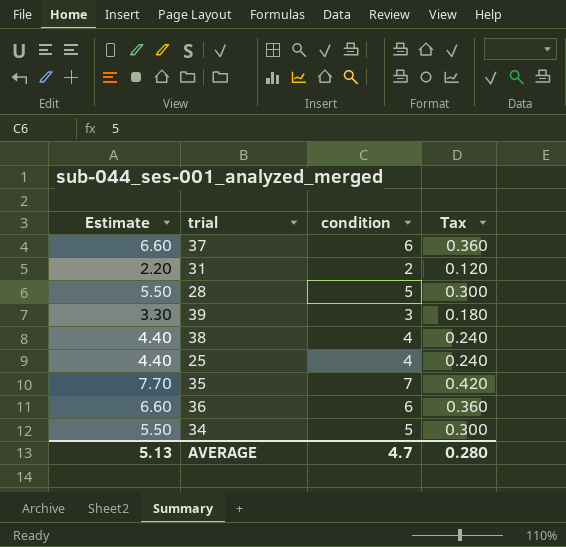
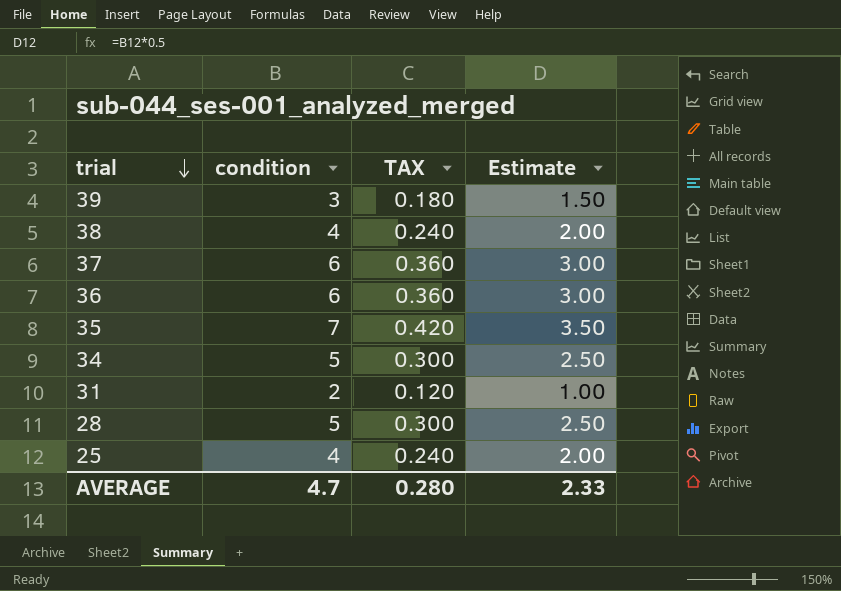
row order: none -> trial descending
column name: Tax -> TAX
column Estimate | formula: [condition] * 1.1 -> [condition] * 0.5
column Estimate | position: 1 -> 4
AVERAGE | Estimate: 5.13 -> 2.33

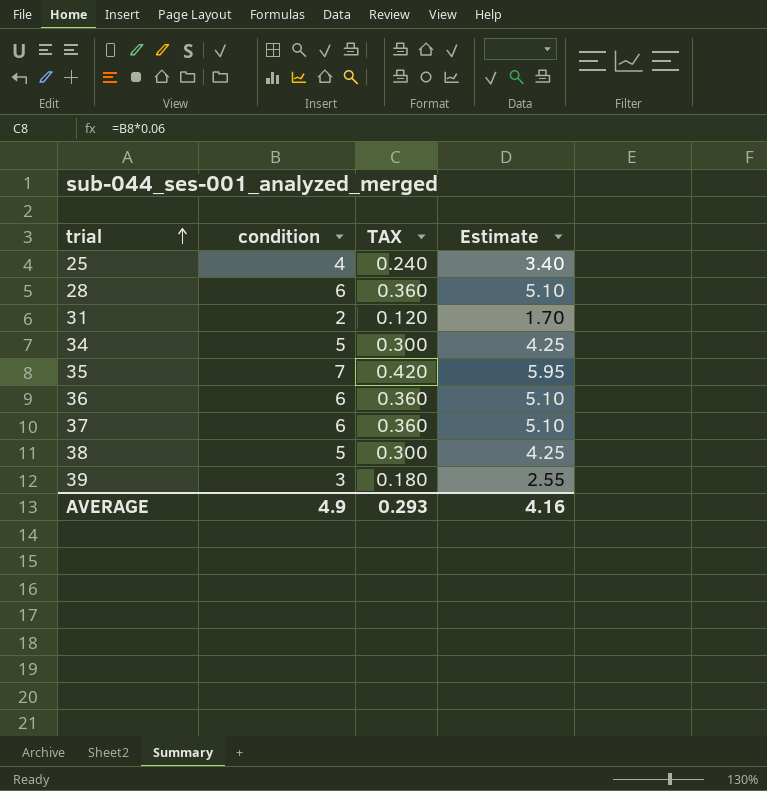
row order: trial descending -> trial ascending
column Estimate | formula: [condition] * 0.5 -> [condition] * 0.85
28 | condition: 5 -> 6
28 | TAX: 0.300 -> 0.360
38 | condition: 4 -> 5
38 | TAX: 0.240 -> 0.300
AVERAGE | condition: 4.7 -> 4.9
AVERAGE | TAX: 0.280 -> 0.293
AVERAGE | Estimate: 2.33 -> 4.16

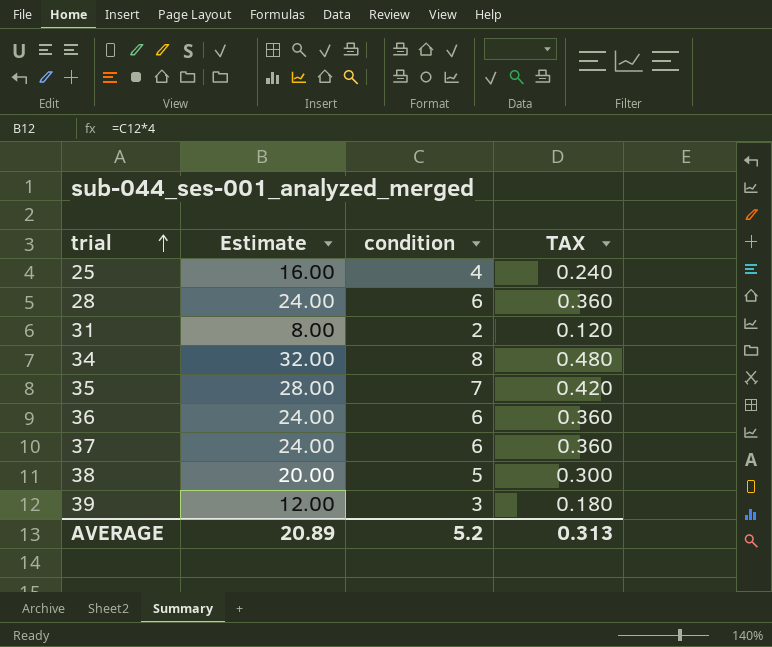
column Estimate | formula: [condition] * 0.85 -> [condition] * 4
column Estimate | position: 4 -> 2
34 | condition: 5 -> 8
34 | TAX: 0.300 -> 0.480
AVERAGE | Estimate: 4.16 -> 20.89
AVERAGE | condition: 4.9 -> 5.2
AVERAGE | TAX: 0.293 -> 0.313

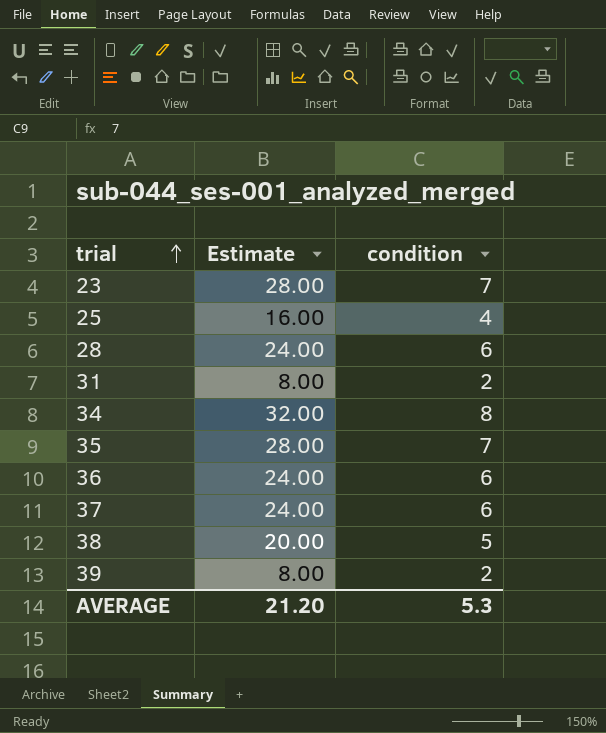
column TAX | formula: [condition] * 0.06 -> none
row 23: none -> 28.00 | 7
39 | Estimate: 12.00 -> 8.00
39 | condition: 3 -> 2
AVERAGE | Estimate: 20.89 -> 21.20
AVERAGE | condition: 5.2 -> 5.3

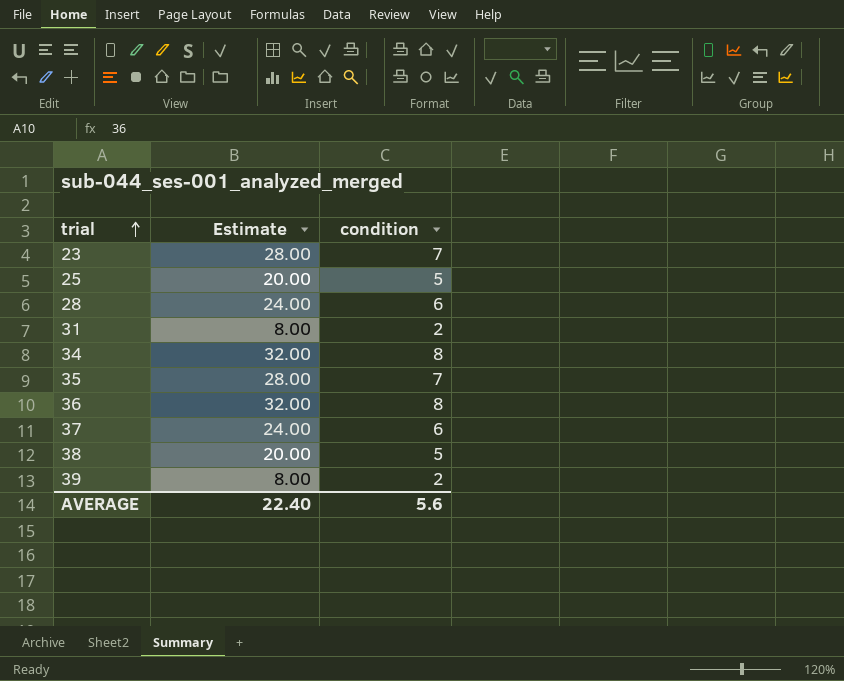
25 | Estimate: 16.00 -> 20.00
25 | condition: 4 -> 5
36 | Estimate: 24.00 -> 32.00
36 | condition: 6 -> 8
AVERAGE | Estimate: 21.20 -> 22.40
AVERAGE | condition: 5.3 -> 5.6

